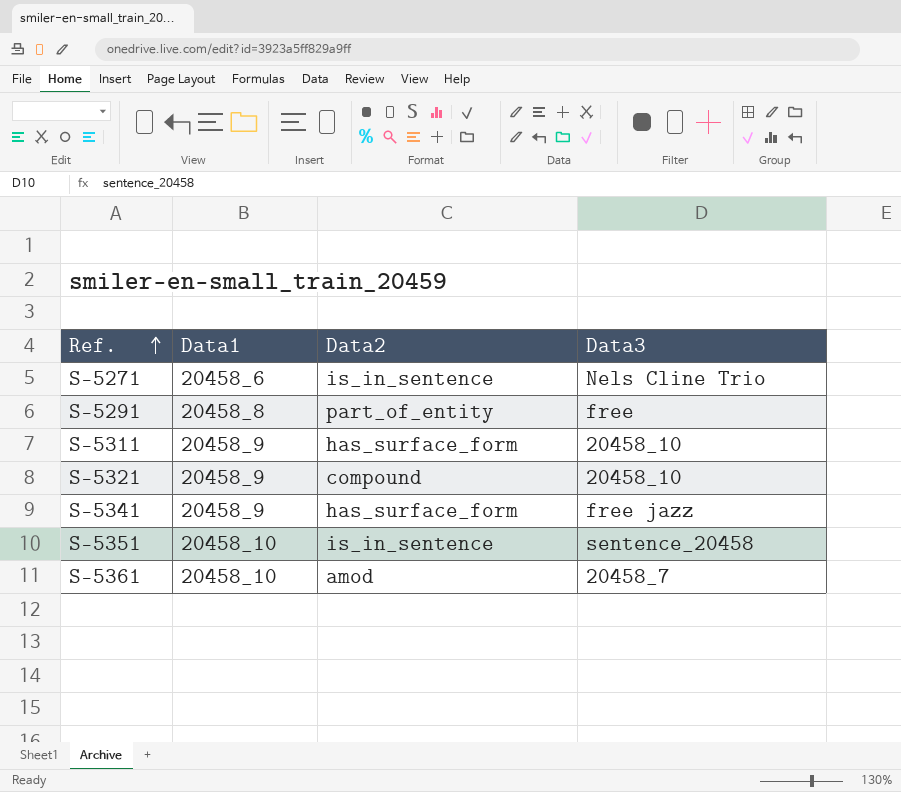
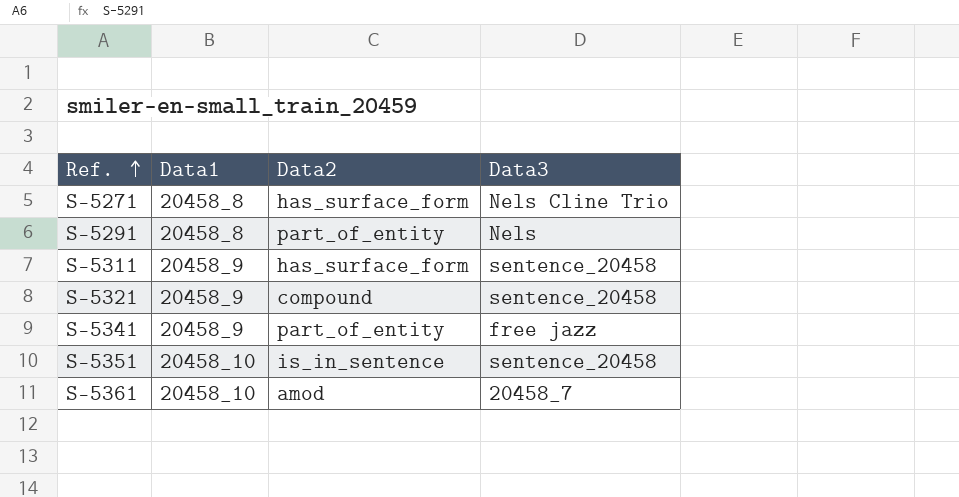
S-5271 | Data1: 20458_6 -> 20458_8
S-5271 | Data2: is_in_sentence -> has_surface_form
S-5291 | Data3: free -> Nels
S-5311 | Data3: 20458_10 -> sentence_20458
S-5321 | Data3: 20458_10 -> sentence_20458
S-5341 | Data2: has_surface_form -> part_of_entity

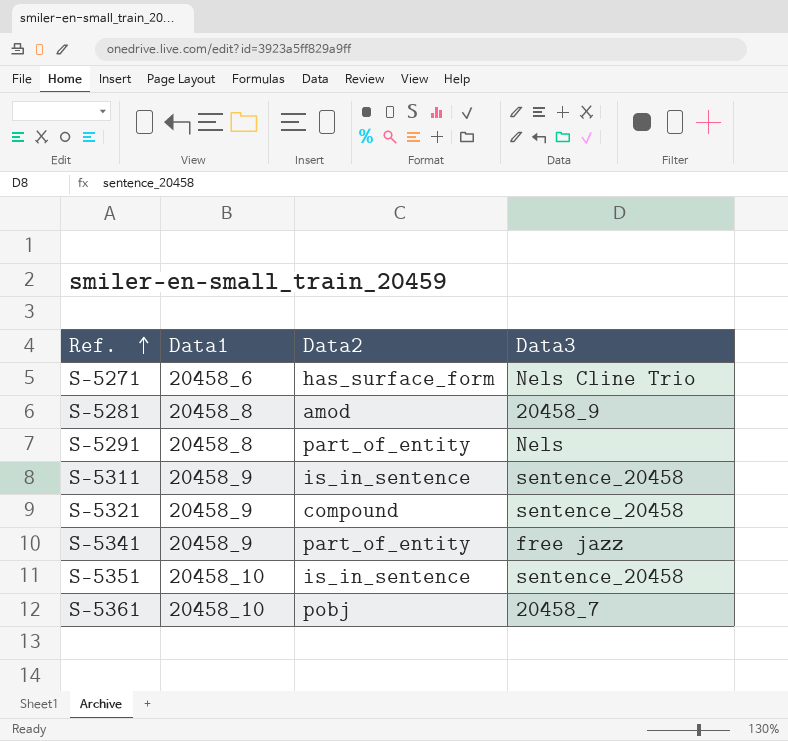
S-5271 | Data1: 20458_8 -> 20458_6
row S-5281: none -> 20458_8 | amod | 20458_9
S-5311 | Data2: has_surface_form -> is_in_sentence
S-5361 | Data2: amod -> pobj

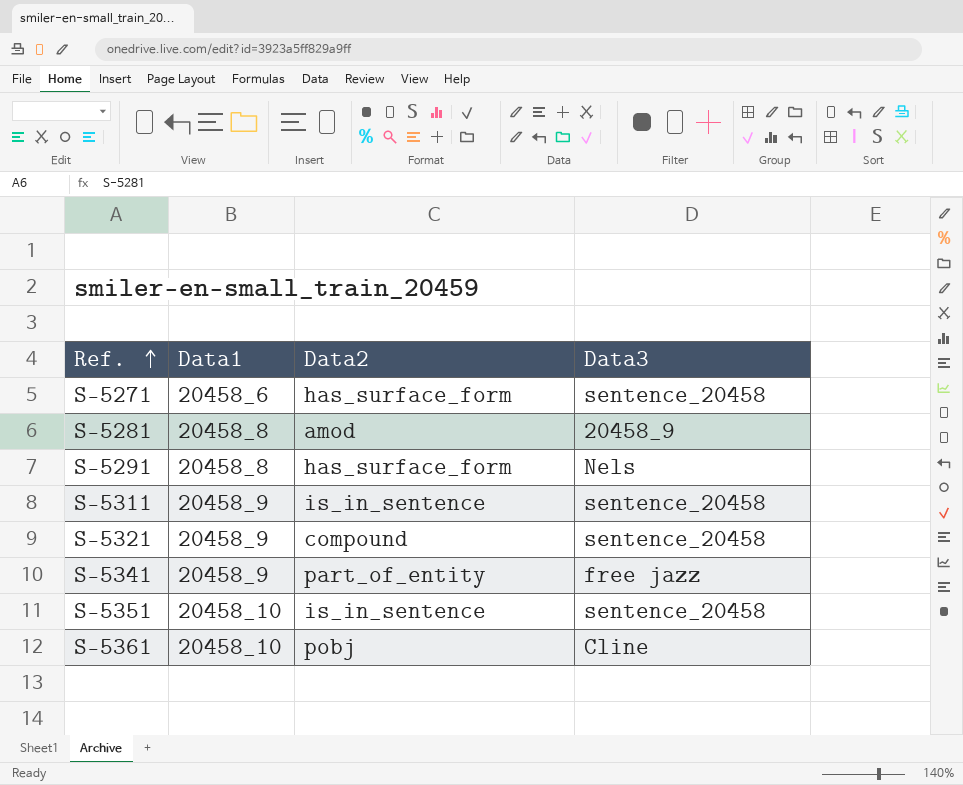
S-5271 | Data3: Nels Cline Trio -> sentence_20458
S-5291 | Data2: part_of_entity -> has_surface_form
S-5361 | Data3: 20458_7 -> Cline

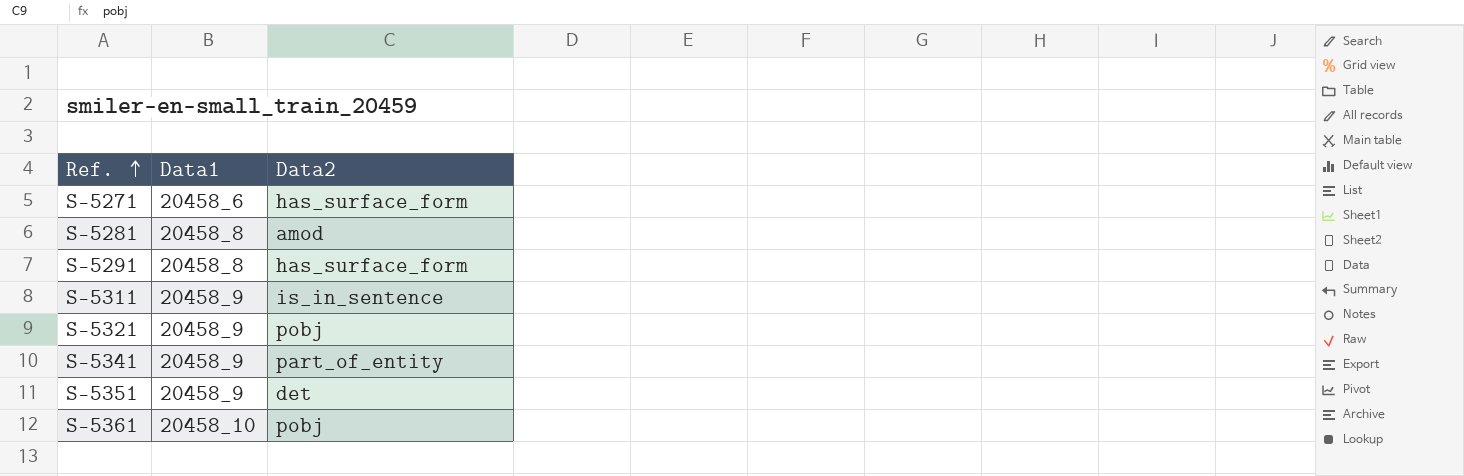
column Data3 | position: 4 -> none
S-5321 | Data2: compound -> pobj
S-5351 | Data1: 20458_10 -> 20458_9
S-5351 | Data2: is_in_sentence -> det

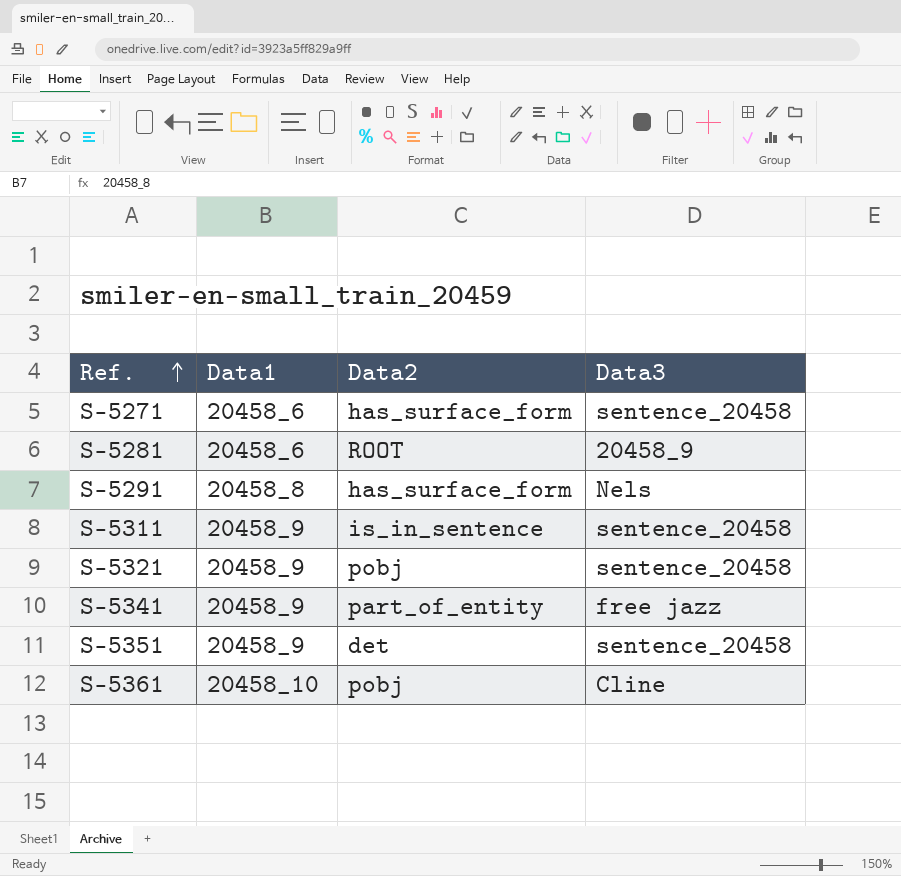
column Data3 | position: none -> 4
S-5281 | Data1: 20458_8 -> 20458_6
S-5281 | Data2: amod -> ROOT

